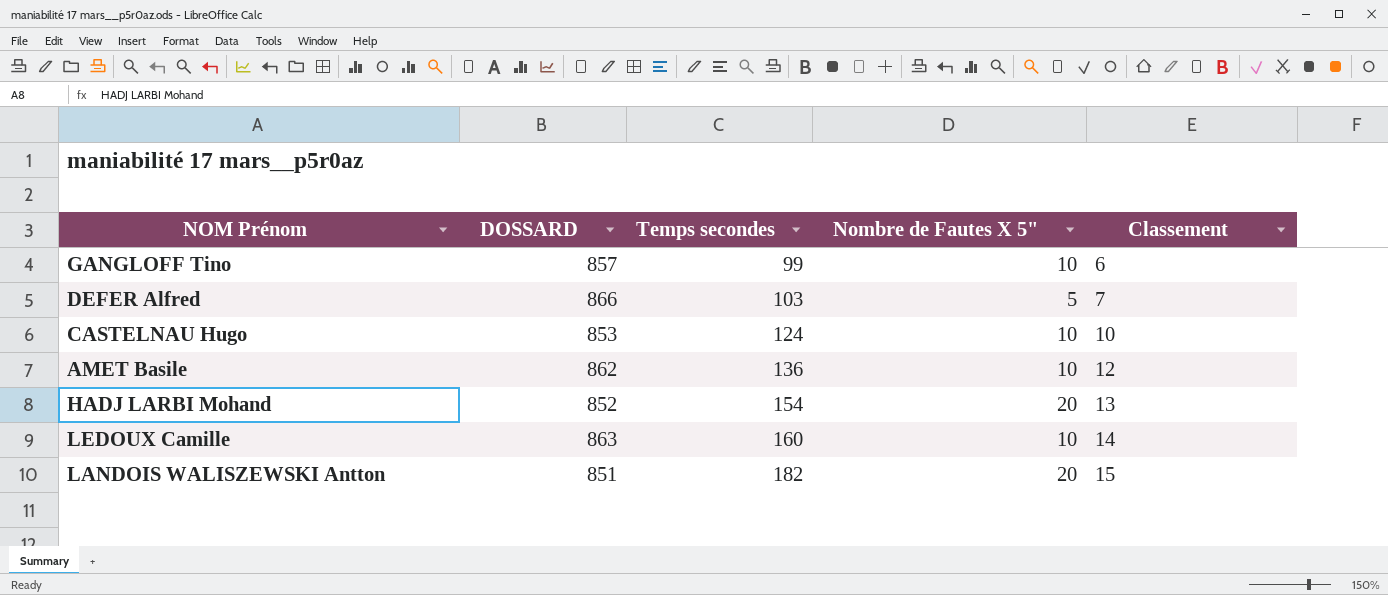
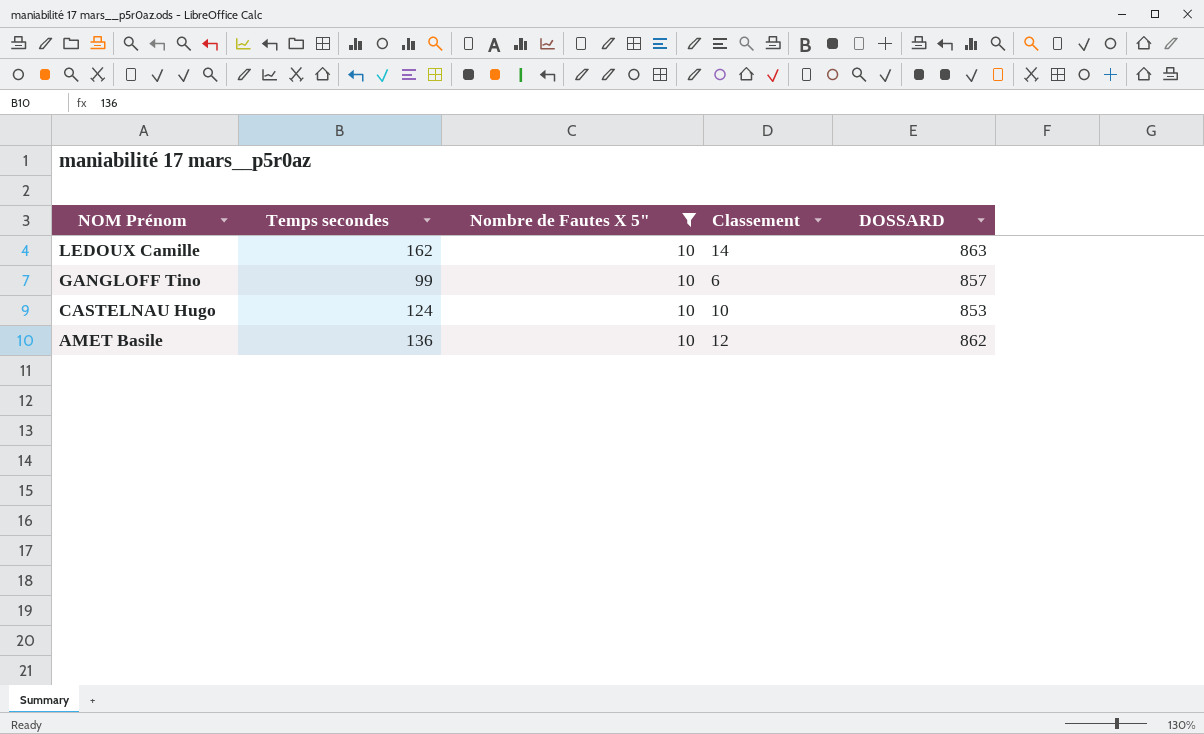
filter: none -> Nombre de Fautes X 5" = 10
row order: Temps secondes ascending -> NOM Prénom descending
column DOSSARD | position: 2 -> 5
LEDOUX Camille | Temps secondes: 160 -> 162

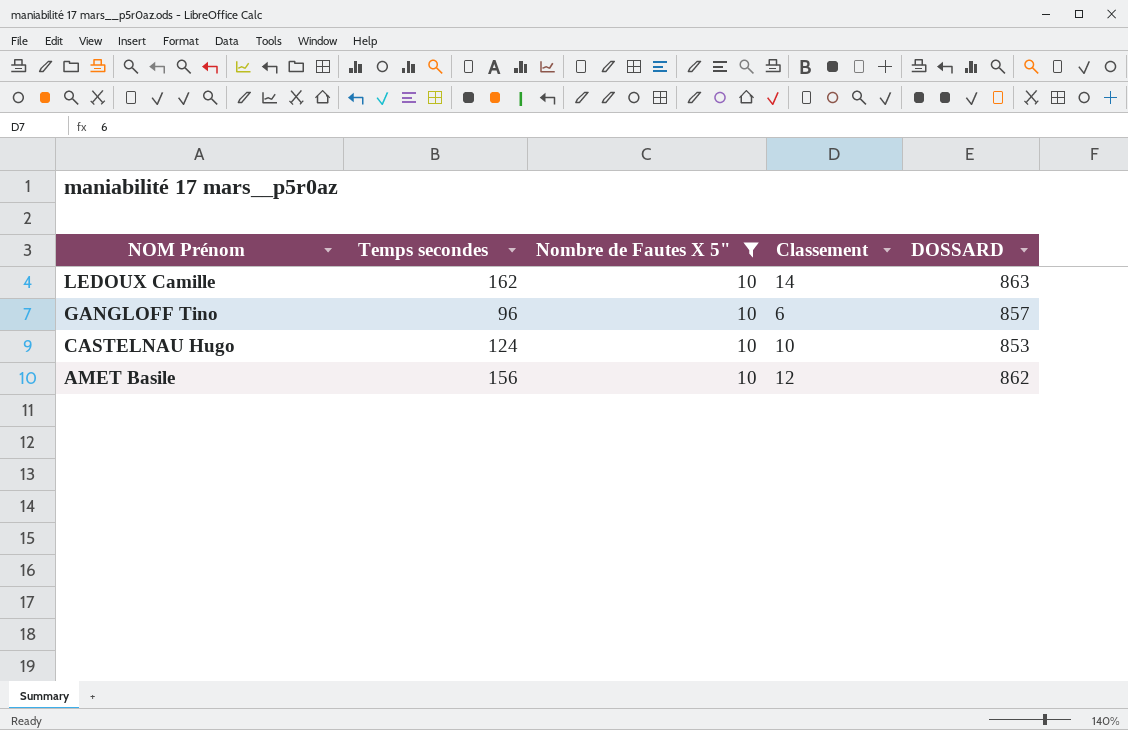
GANGLOFF Tino | Temps secondes: 99 -> 96
AMET Basile | Temps secondes: 136 -> 156

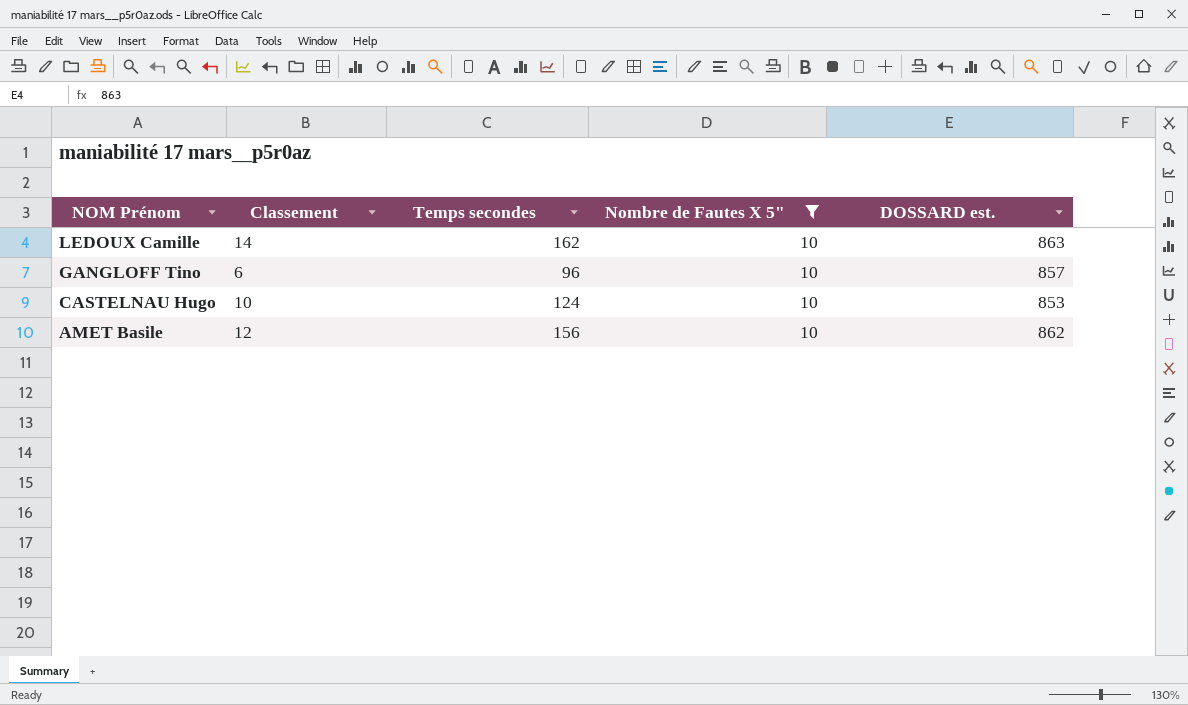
column Classement | position: 4 -> 2
column name: DOSSARD -> DOSSARD est.

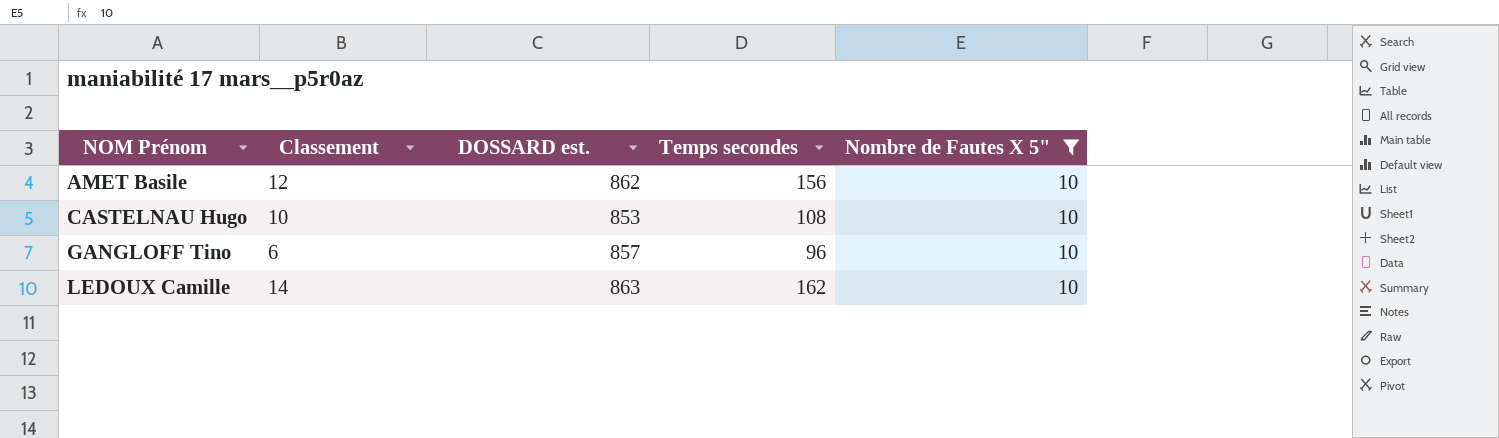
row order: NOM Prénom descending -> NOM Prénom ascending
column DOSSARD est. | position: 5 -> 3
CASTELNAU Hugo | Temps secondes: 124 -> 108

